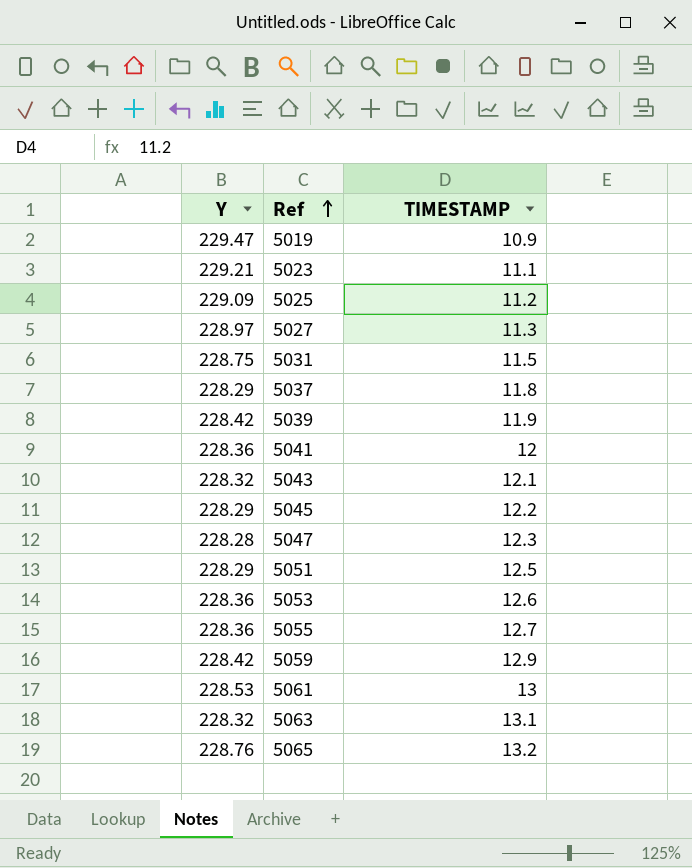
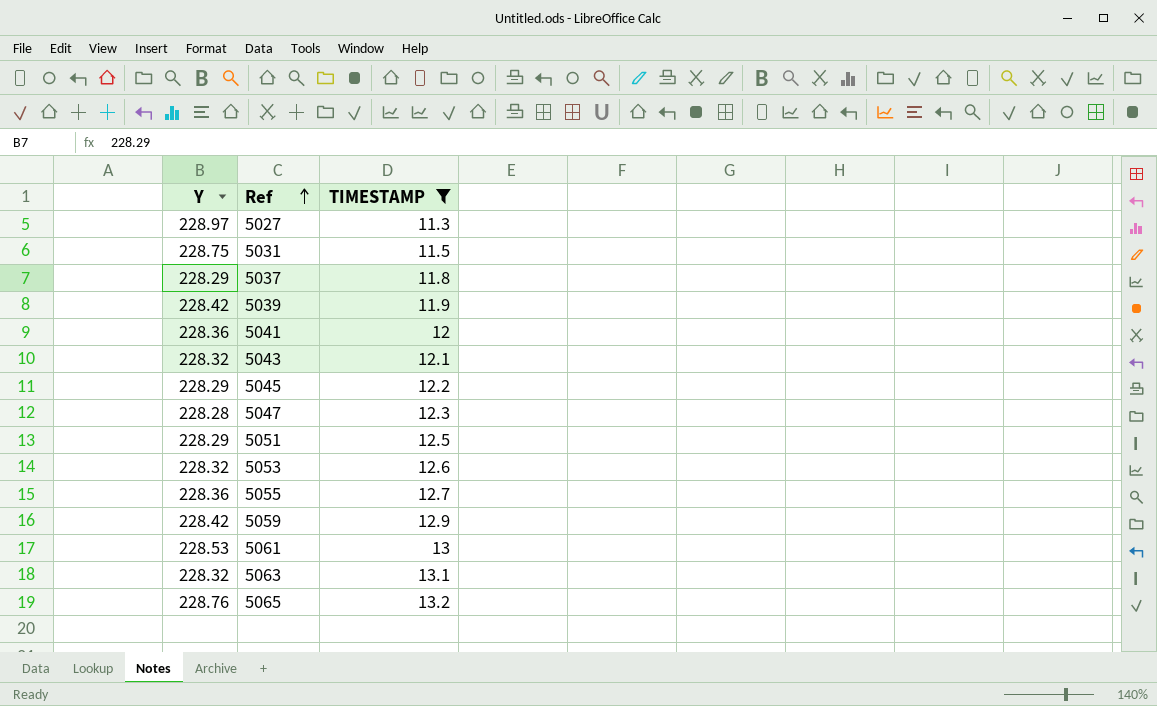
filter: none -> TIMESTAMP >= 11.3
5053 | Y: 228.36 -> 228.32

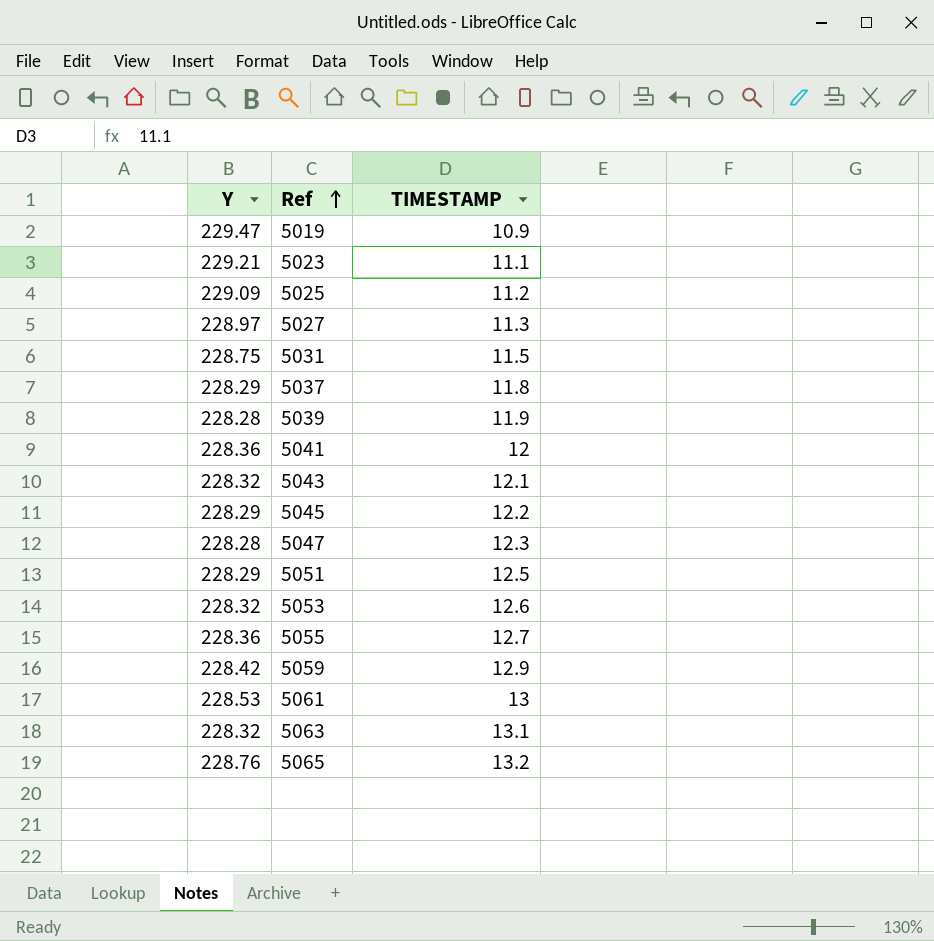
filter: TIMESTAMP >= 11.3 -> none
5039 | Y: 228.42 -> 228.28

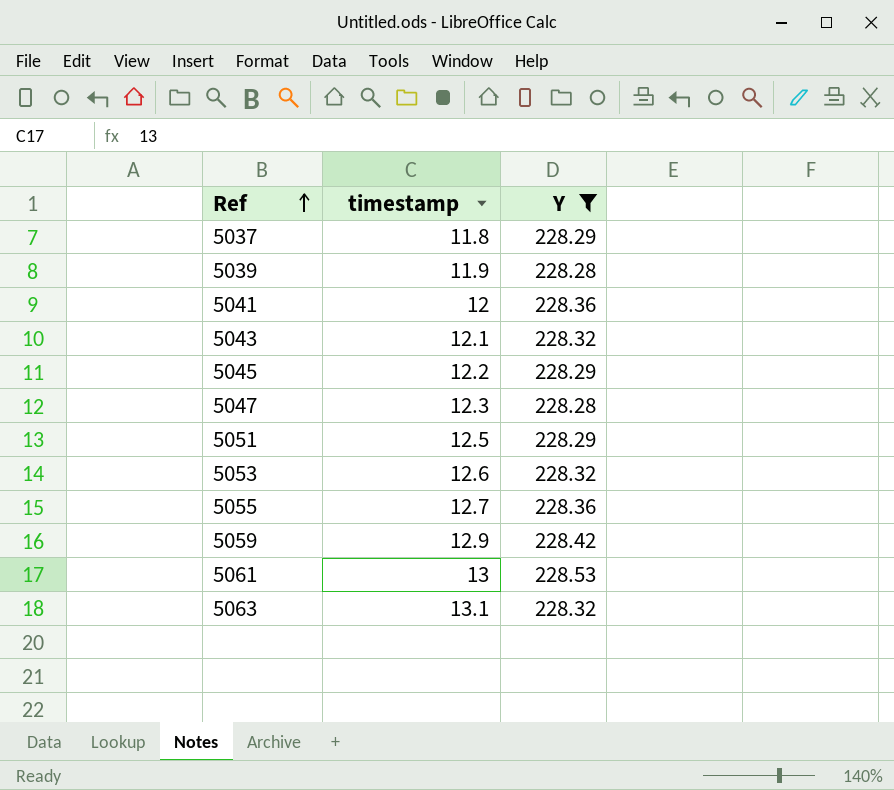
filter: none -> Y <= 228.53
column name: TIMESTAMP -> timestamp
column Y | position: 1 -> 3

